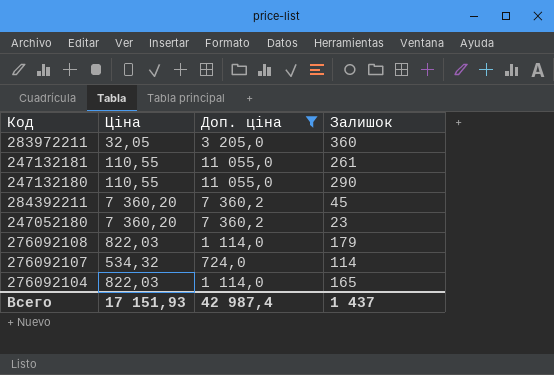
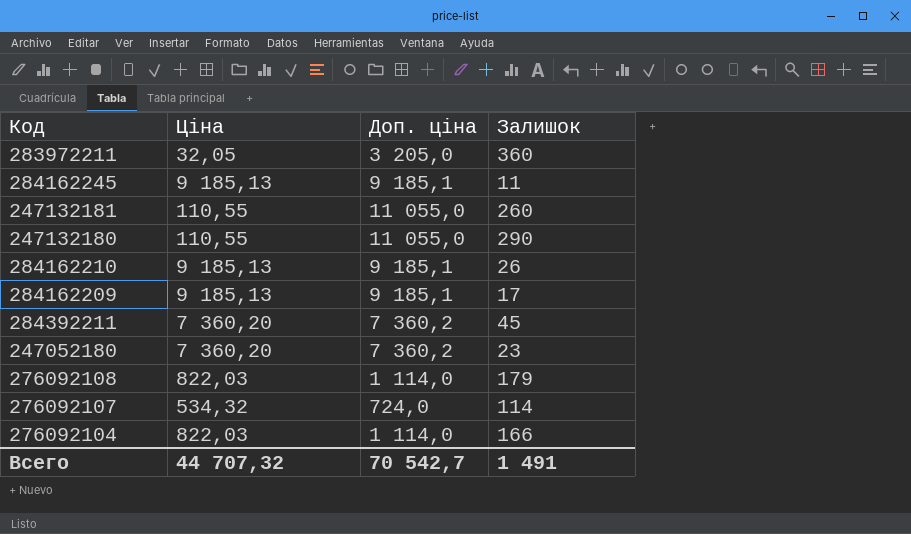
filter: Доп. ціна != 9 185,1 -> none
247132181 | Залишок: 261 -> 260
276092104 | Залишок: 165 -> 166
Всего | Ціна: 17 151,93 -> 44 707,32
Всего | Доп. ціна: 42 987,4 -> 70 542,7
Всего | Залишок: 1 437 -> 1 491

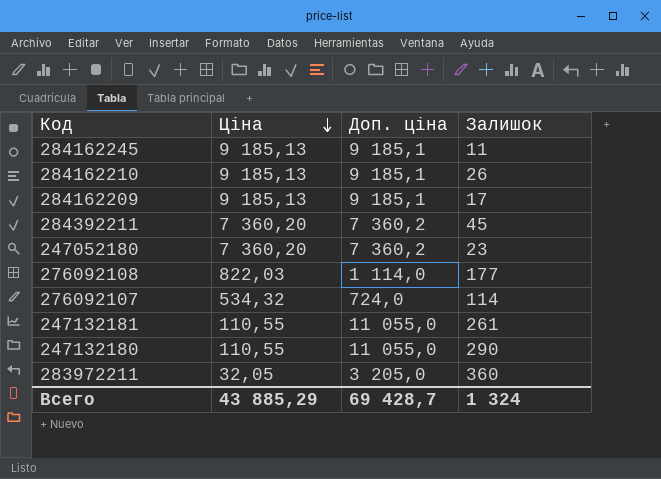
row order: none -> Ціна descending
row 276092104: 822,03 | 1 114,0 | 166 -> none
276092108 | Залишок: 179 -> 177
247132181 | Залишок: 260 -> 261
Всего | Ціна: 44 707,32 -> 43 885,29
Всего | Доп. ціна: 70 542,7 -> 69 428,7
Всего | Залишок: 1 491 -> 1 324

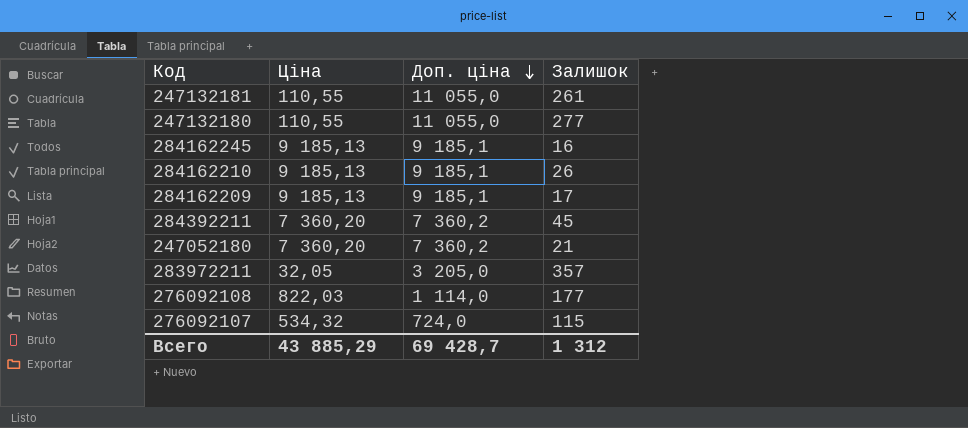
row order: Ціна descending -> Доп. ціна descending
247132180 | Залишок: 290 -> 277
284162245 | Залишок: 11 -> 16
247052180 | Залишок: 23 -> 21
283972211 | Залишок: 360 -> 357
276092107 | Залишок: 114 -> 115
Всего | Залишок: 1 324 -> 1 312

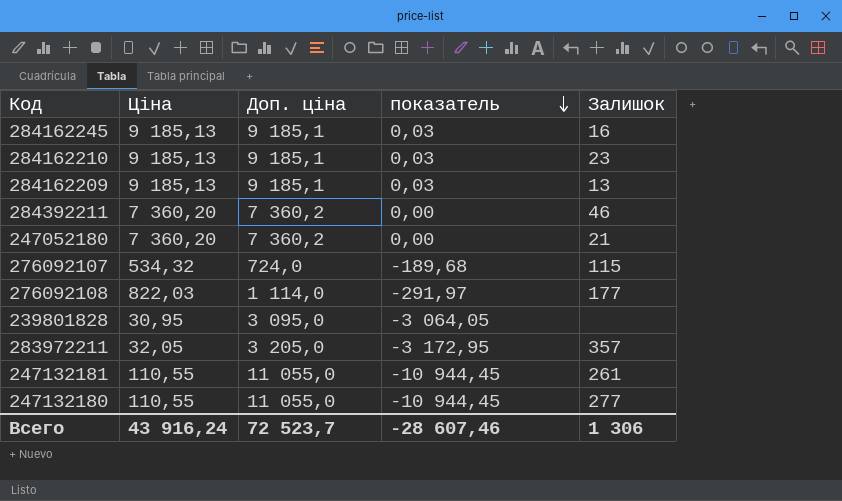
row order: Доп. ціна descending -> показатель descending
column показатель | formula: none -> [Ціна] - [Доп. ціна]
284162210 | Залишок: 26 -> 23
284162209 | Залишок: 17 -> 13
284392211 | Залишок: 45 -> 46
row 239801828: none -> 30,95 | 3 095,0 | -3 064,05 | none
Всего | Ціна: 43 885,29 -> 43 916,24
Всего | Доп. ціна: 69 428,7 -> 72 523,7
Всего | Залишок: 1 312 -> 1 306

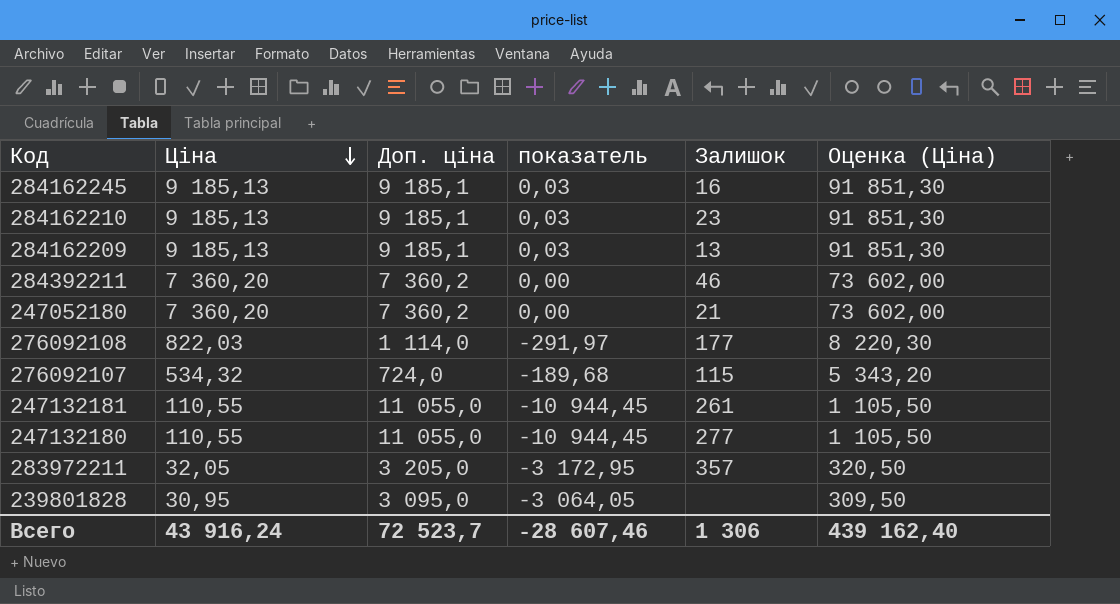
row order: показатель descending -> Ціна descending
column Оценка (Ціна) | formula: none -> [Ціна] * 10

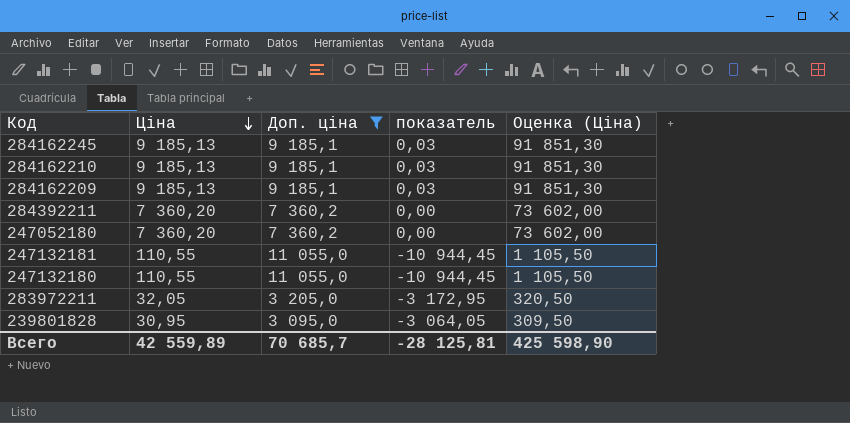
filter: none -> Доп. ціна >= 3 095,0
column Залишок | position: 5 -> none
Всего | Ціна: 43 916,24 -> 42 559,89
Всего | Доп. ціна: 72 523,7 -> 70 685,7
Всего | показатель: -28 607,46 -> -28 125,81
Всего | Оценка (Ціна): 439 162,40 -> 425 598,90

